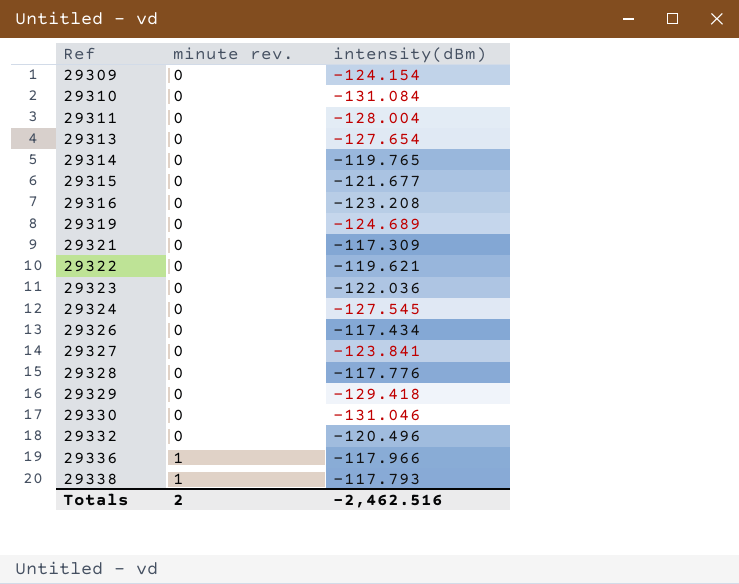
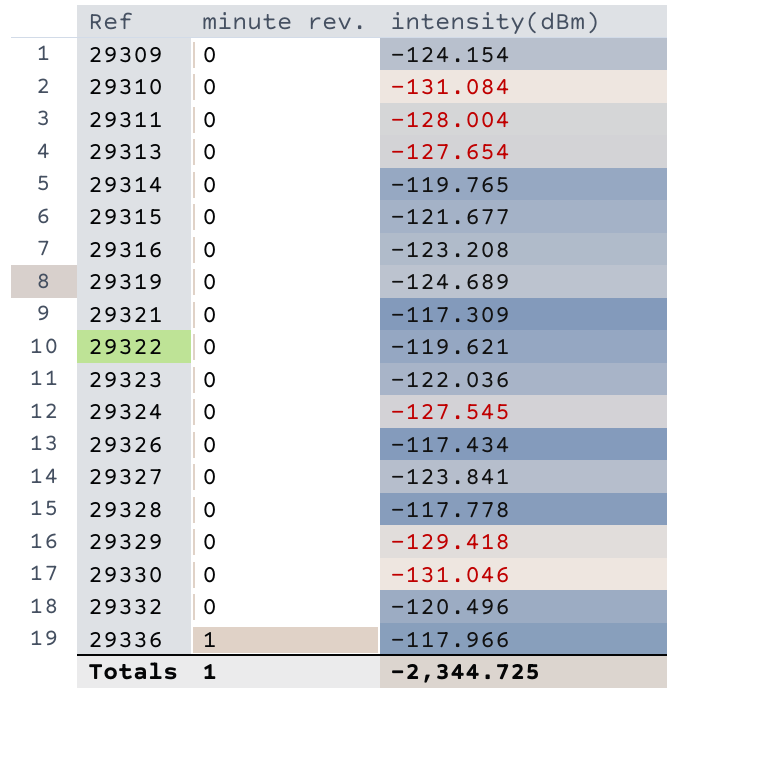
row 29338: 1 | -117.793 -> none
29328 | intensity(dBm): -117.776 -> -117.778
Totals | minute rev.: 2 -> 1
Totals | intensity(dBm): -2,462.516 -> -2,344.725

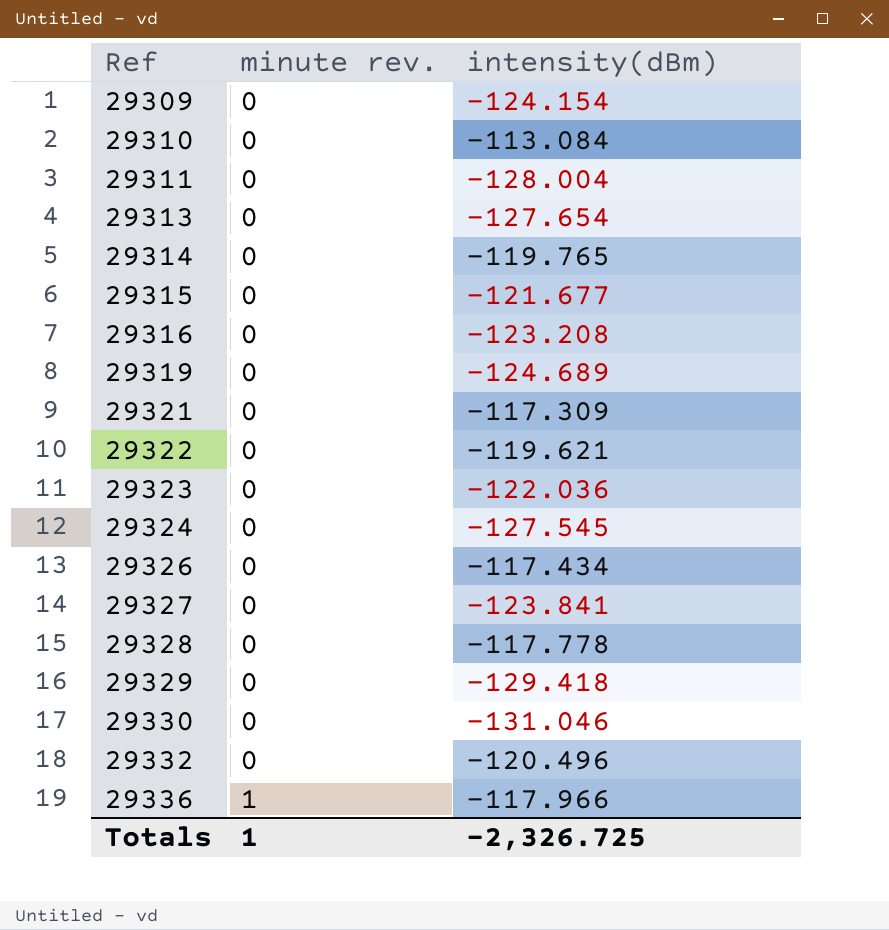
29310 | intensity(dBm): -131.084 -> -113.084
Totals | intensity(dBm): -2,344.725 -> -2,326.725

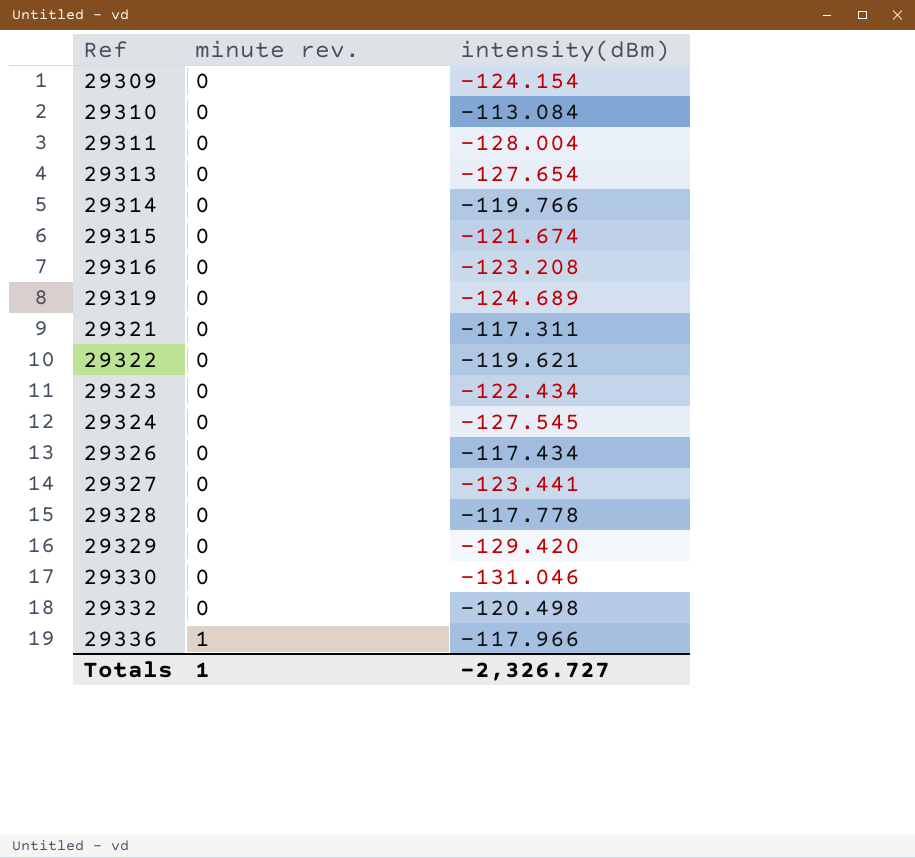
29314 | intensity(dBm): -119.765 -> -119.766
29315 | intensity(dBm): -121.677 -> -121.674
29321 | intensity(dBm): -117.309 -> -117.311
29323 | intensity(dBm): -122.036 -> -122.434
29327 | intensity(dBm): -123.841 -> -123.441
29329 | intensity(dBm): -129.418 -> -129.420
29332 | intensity(dBm): -120.496 -> -120.498
Totals | intensity(dBm): -2,326.725 -> -2,326.727

